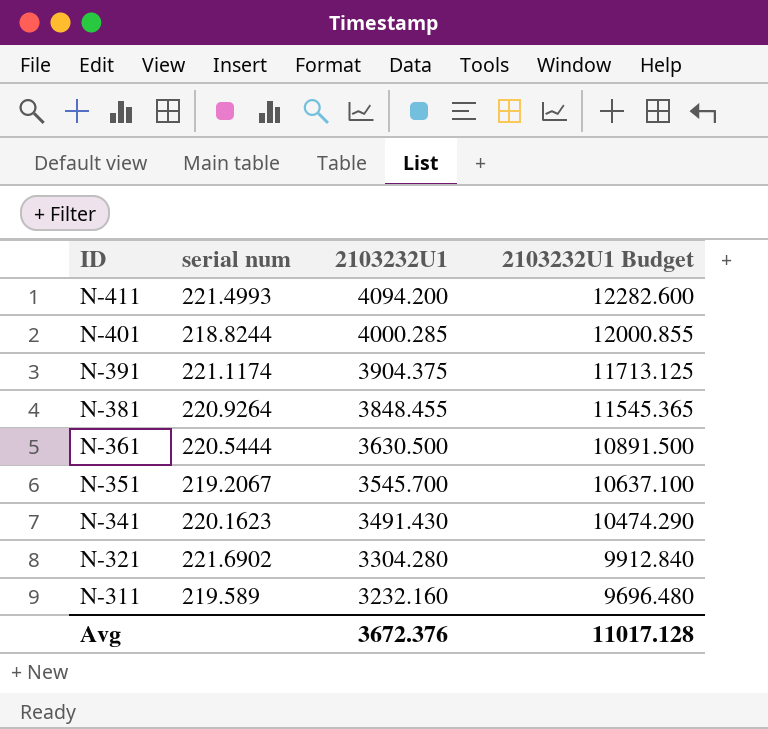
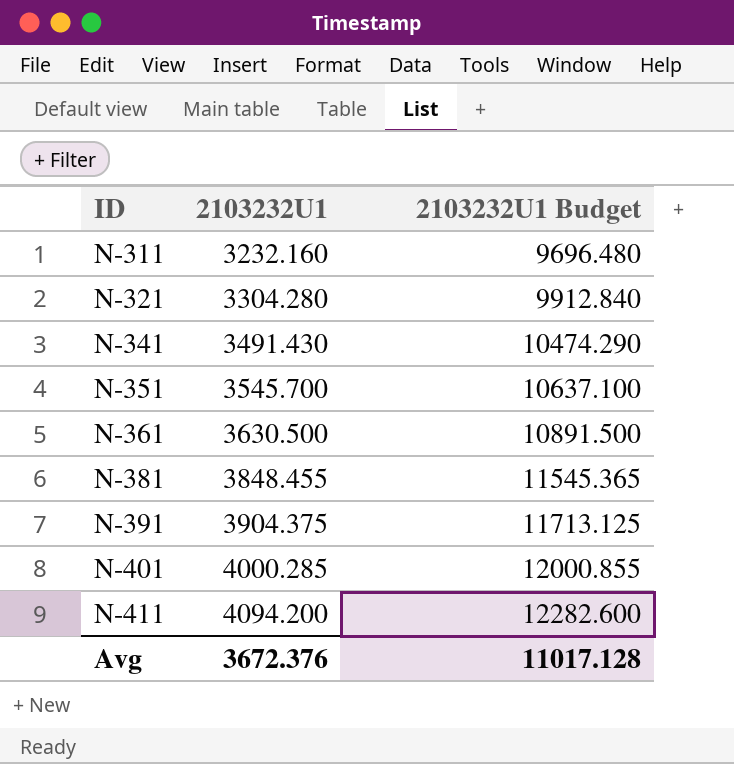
row order: ID descending -> ID ascending
column serial num | position: 2 -> none

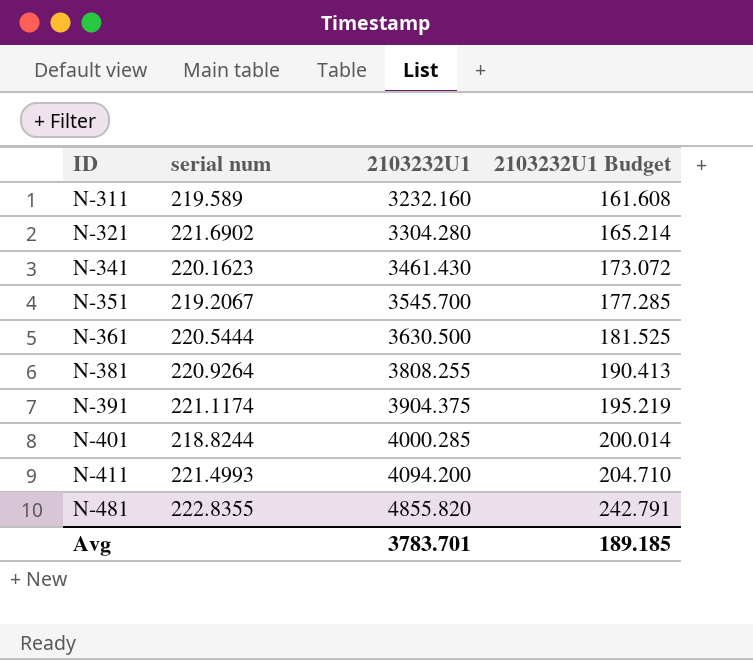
column serial num | position: none -> 2
column 2103232U1 Budget | formula: [2103232U1] * 3 -> [2103232U1] * 0.05
N-341 | 2103232U1: 3491.430 -> 3461.430
N-381 | 2103232U1: 3848.455 -> 3808.255
row N-481: none -> 222.8355 | 4855.820 | 242.791
Avg | 2103232U1: 3672.376 -> 3783.701
Avg | 2103232U1 Budget: 11017.128 -> 189.185

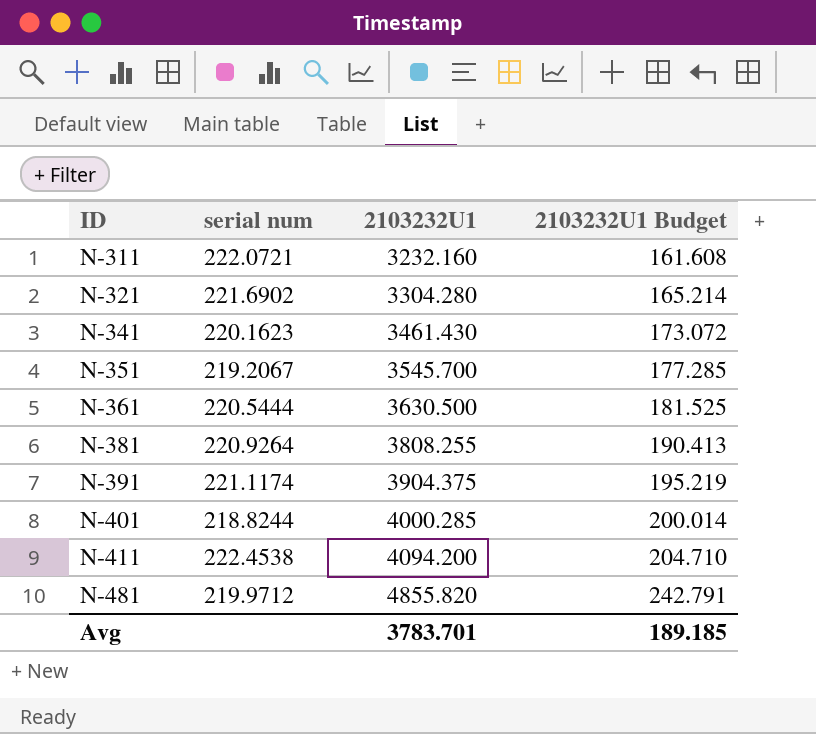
N-311 | serial num: 219.589 -> 222.0721
N-411 | serial num: 221.4993 -> 222.4538
N-481 | serial num: 222.8355 -> 219.9712

